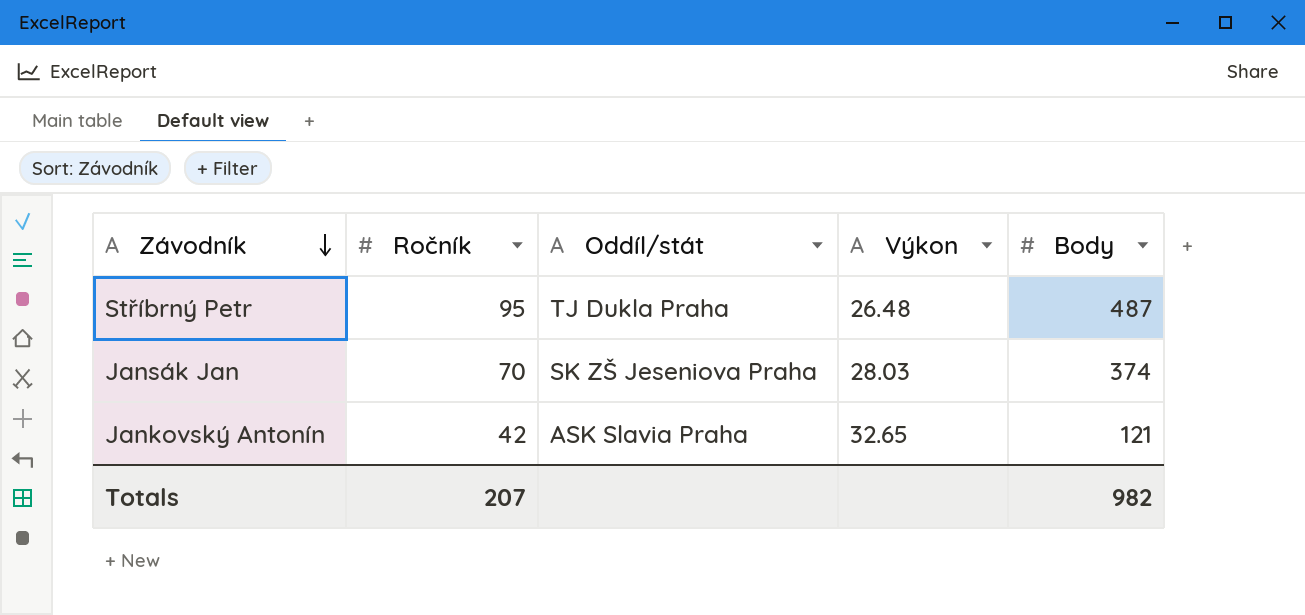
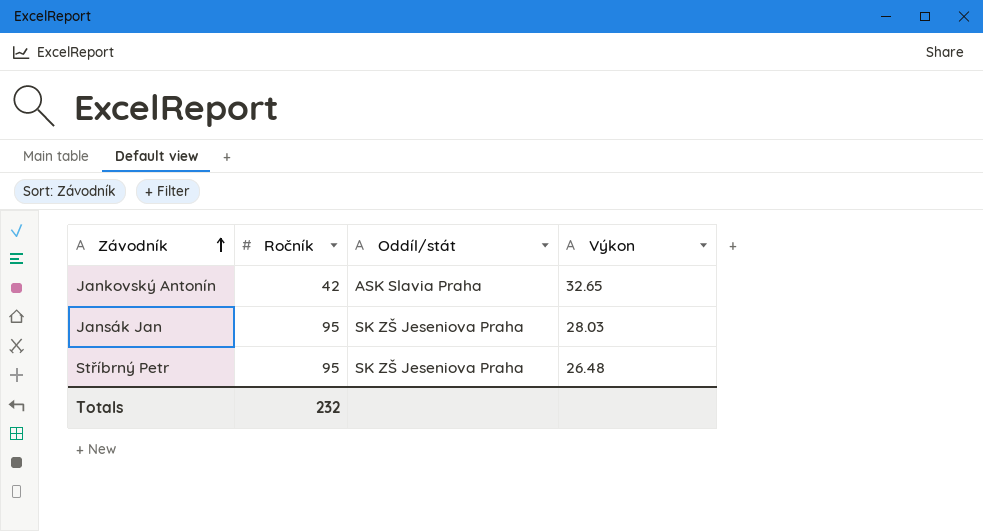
row order: Závodník descending -> Závodník ascending
column Body | position: 5 -> none
Jansák Jan | Ročník: 70 -> 95
Stříbrný Petr | Oddíl/stát: TJ Dukla Praha -> SK ZŠ Jeseniova Praha
Totals | Ročník: 207 -> 232

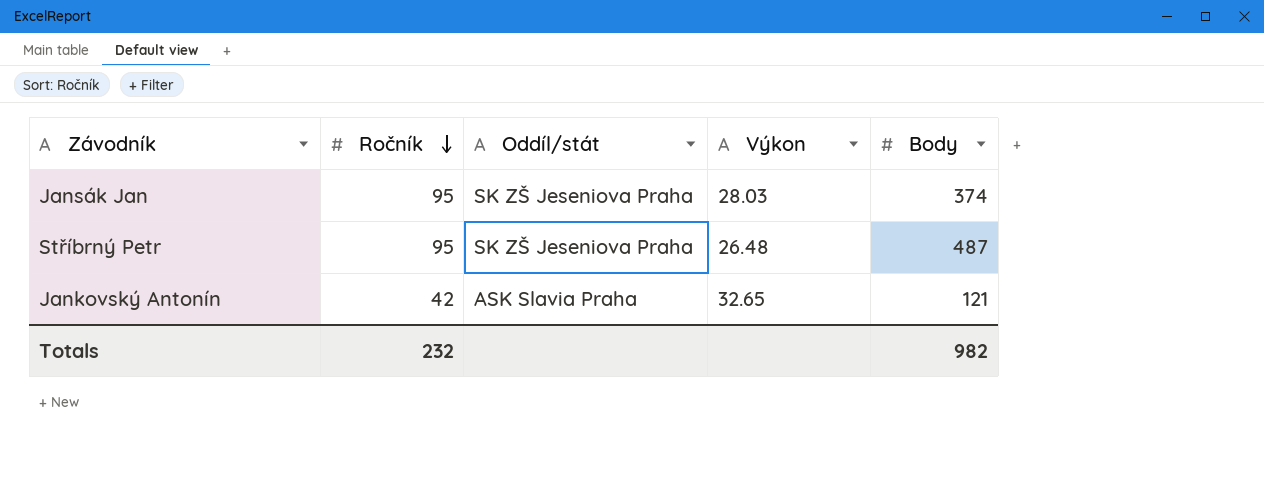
row order: Závodník ascending -> Ročník descending
column Body | position: none -> 5

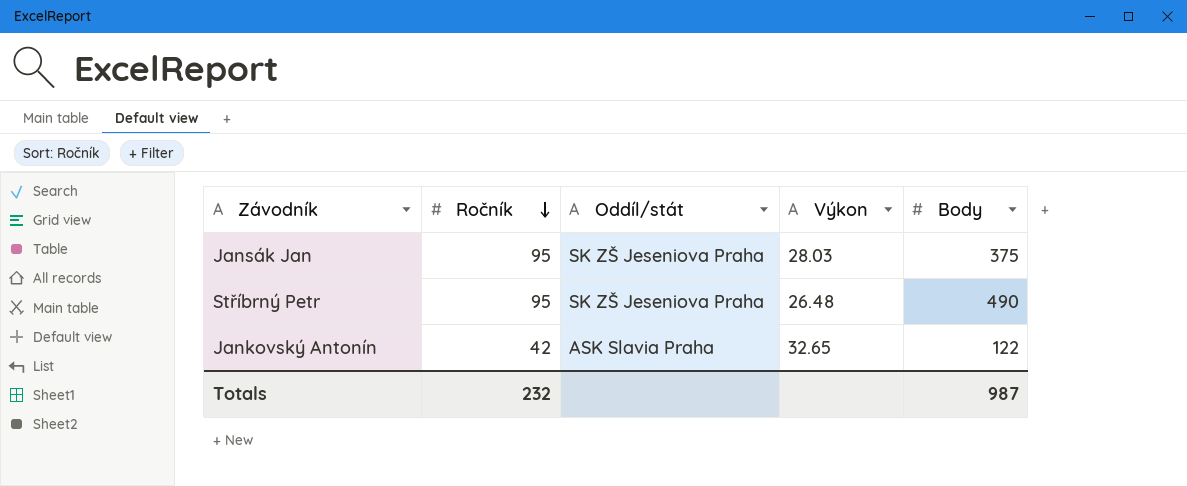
Jansák Jan | Body: 374 -> 375
Stříbrný Petr | Body: 487 -> 490
Jankovský Antonín | Body: 121 -> 122
Totals | Body: 982 -> 987

